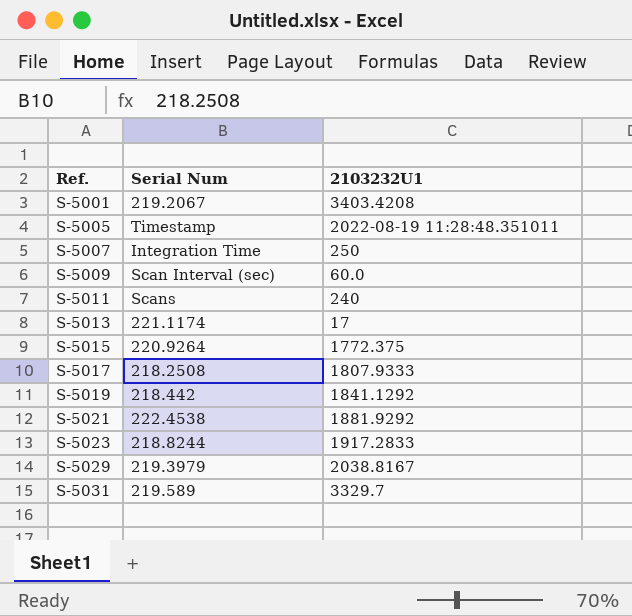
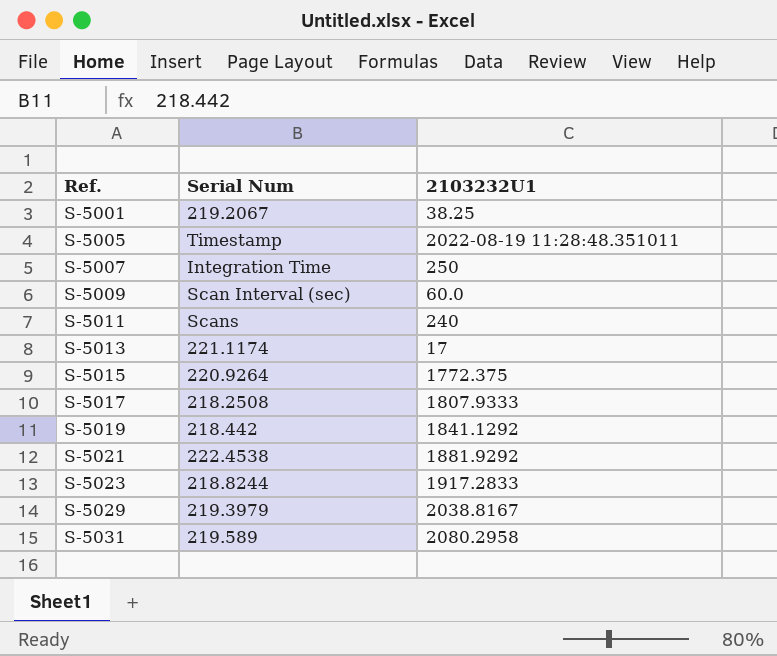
S-5001 | 2103232U1: 3403.4208 -> 38.25
S-5031 | 2103232U1: 3329.7 -> 2080.2958

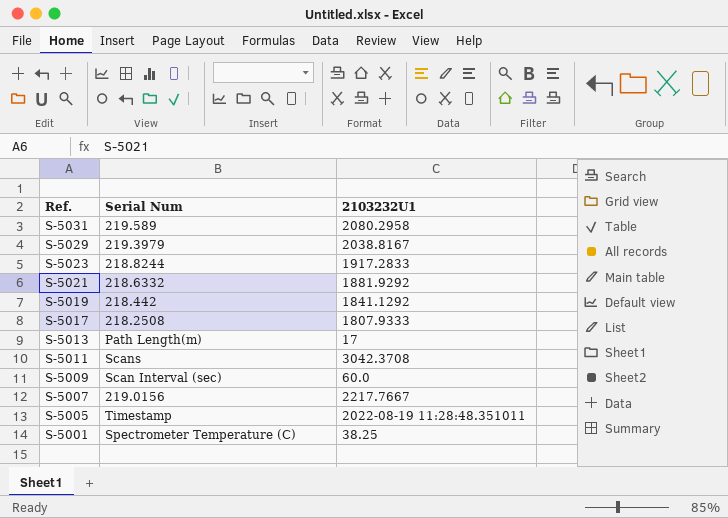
row order: Ref. ascending -> Ref. descending
row S-5015: 220.9264 | 1772.375 -> none
S-5021 | Serial Num: 222.4538 -> 218.6332
S-5013 | Serial Num: 221.1174 -> Path Length(m)
S-5011 | 2103232U1: 240 -> 3042.3708
S-5007 | Serial Num: Integration Time -> 219.0156
S-5007 | 2103232U1: 250 -> 2217.7667
S-5001 | Serial Num: 219.2067 -> Spectrometer Temperature (C)

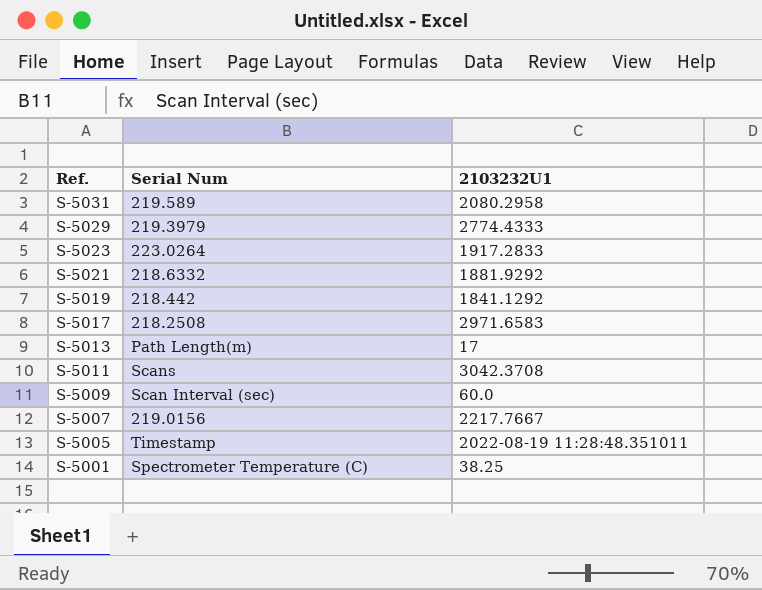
S-5029 | 2103232U1: 2038.8167 -> 2774.4333
S-5023 | Serial Num: 218.8244 -> 223.0264
S-5017 | 2103232U1: 1807.9333 -> 2971.6583

